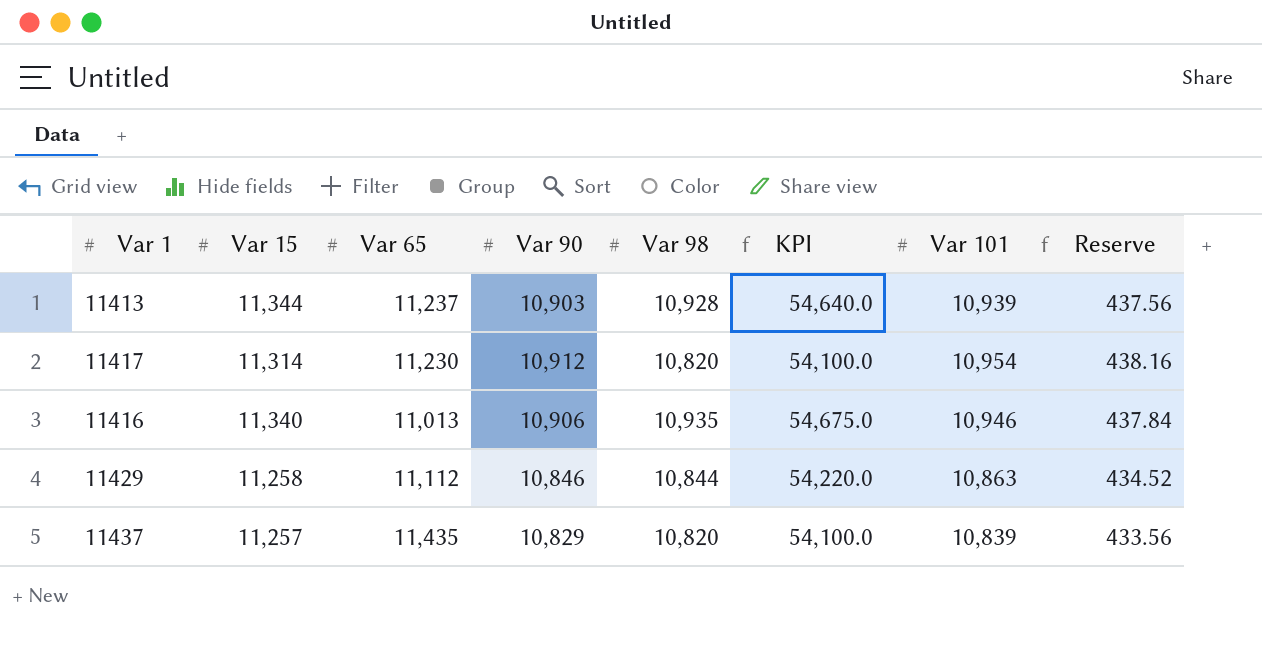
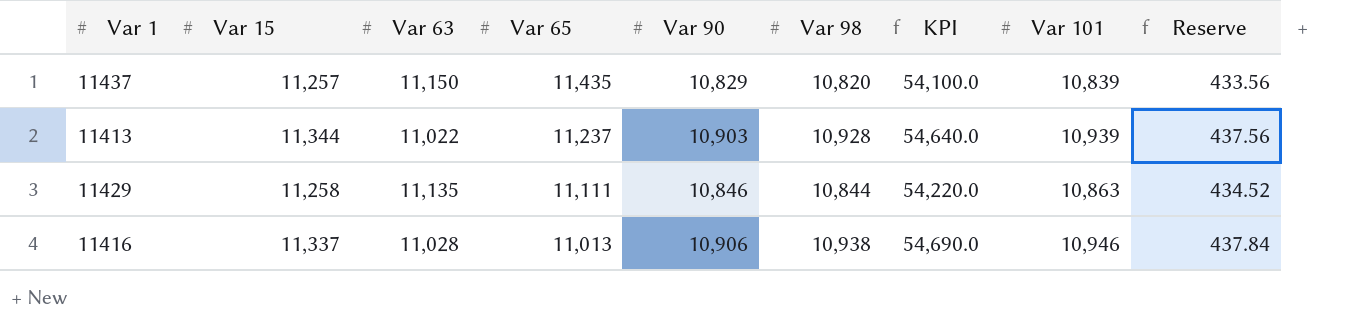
row order: none -> Var 65 descending
column Var 63 | position: none -> 3
row 11417: 11,314 | 11,230 | 10,912 | 10,820 | 54,100.0 | 10,954 | 438.16 -> none
11429 | Var 65: 11,112 -> 11,111
11416 | Var 15: 11,340 -> 11,337
11416 | Var 98: 10,935 -> 10,938
11416 | KPI: 54,675.0 -> 54,690.0

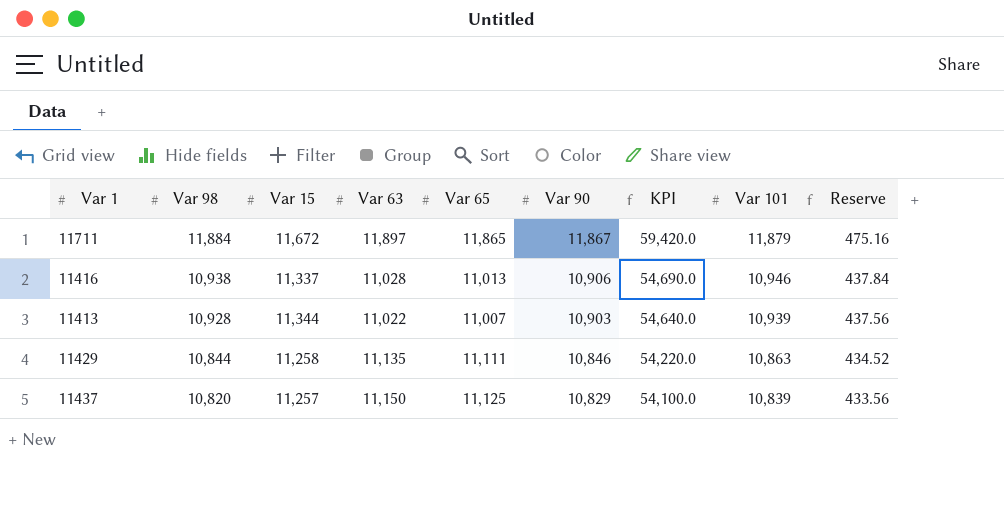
row order: Var 65 descending -> Var 98 descending
column Var 98 | position: 6 -> 2
row 11711: none -> 11,884 | 11,672 | 11,897 | 11,865 | 11,867 | 59,420.0 | 11,879 | 475.16
11413 | Var 65: 11,237 -> 11,007
11437 | Var 65: 11,435 -> 11,125

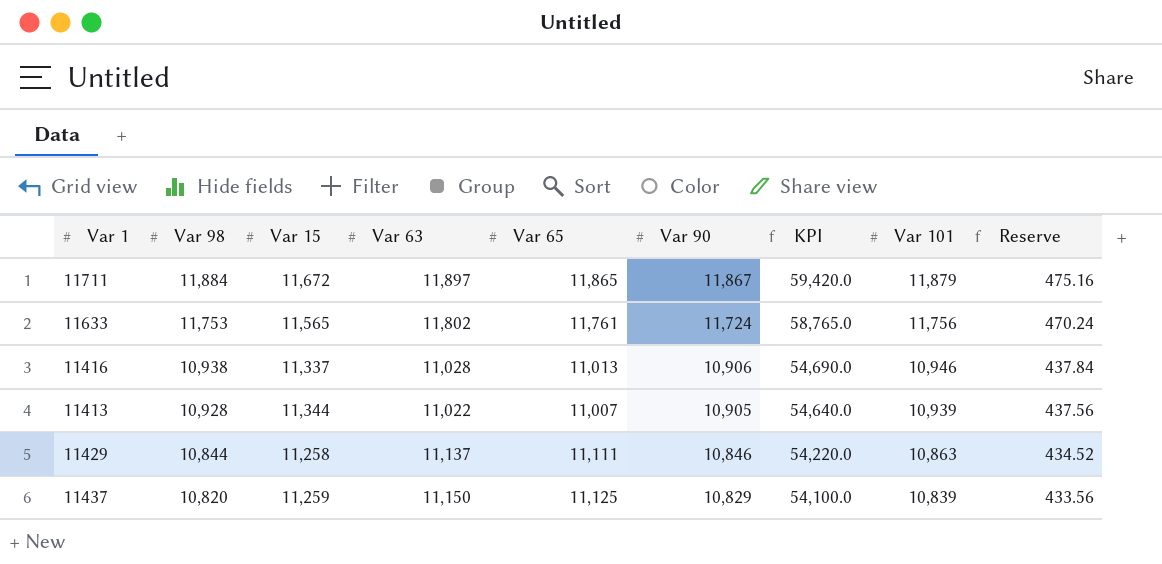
row 11633: none -> 11,753 | 11,565 | 11,802 | 11,761 | 11,724 | 58,765.0 | 11,756 | 470.24
11413 | Var 90: 10,903 -> 10,905
11429 | Var 63: 11,135 -> 11,137
11437 | Var 15: 11,257 -> 11,259

